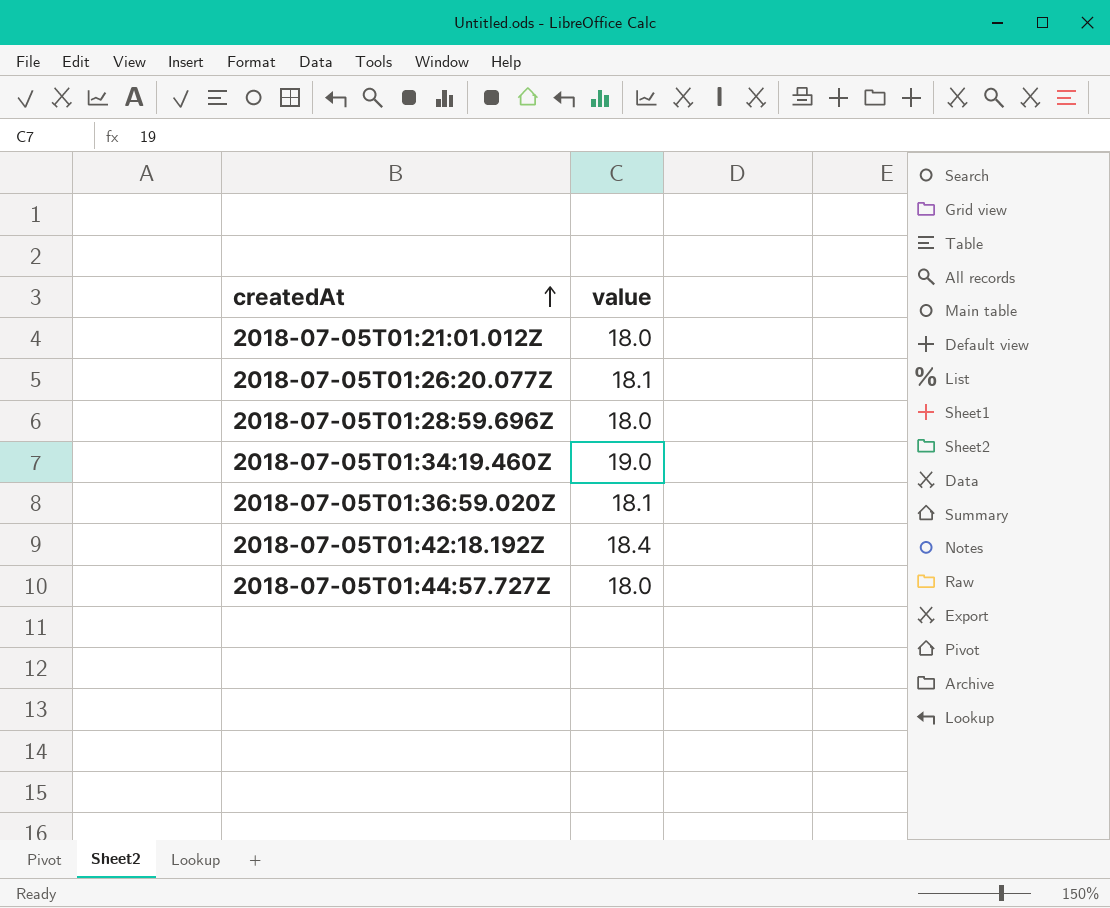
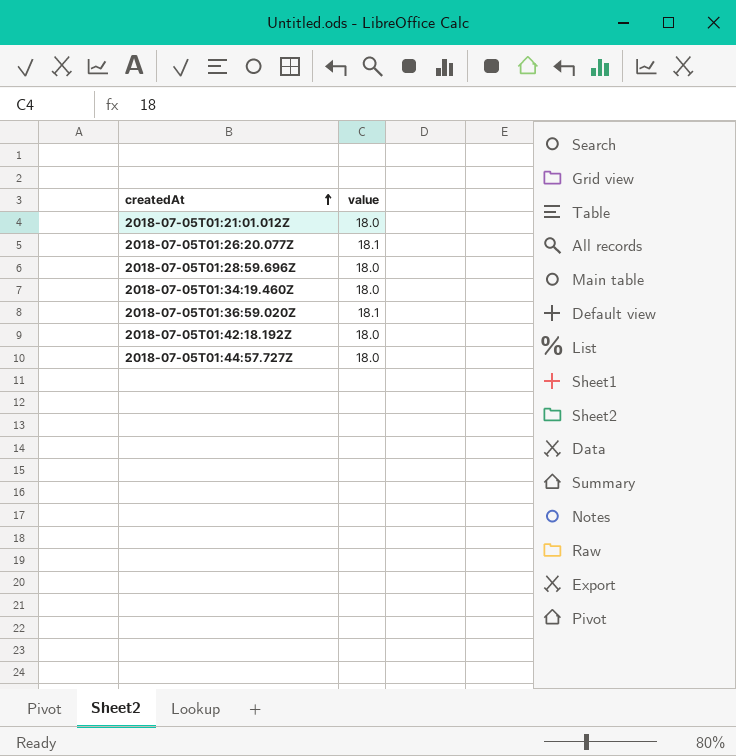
2018-07-05T01:34:19.460Z | value: 19.0 -> 18.0
2018-07-05T01:42:18.192Z | value: 18.4 -> 18.0

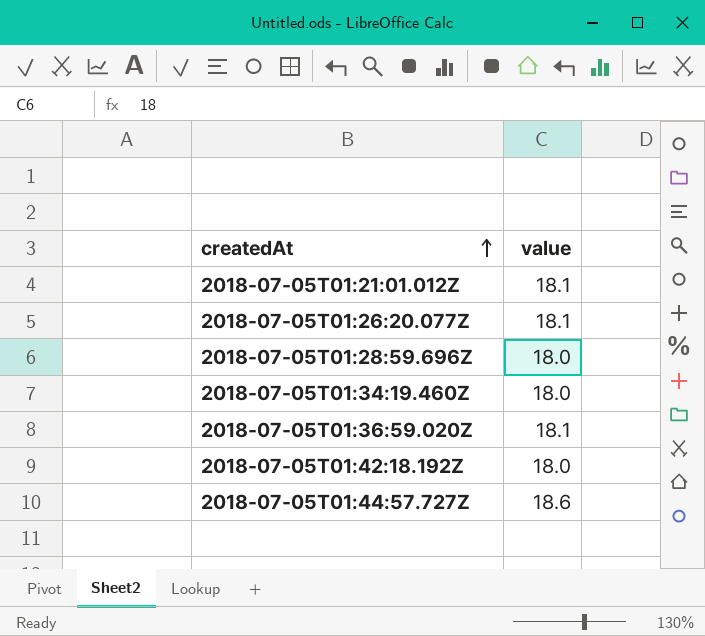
2018-07-05T01:21:01.012Z | value: 18.0 -> 18.1
2018-07-05T01:44:57.727Z | value: 18.0 -> 18.6

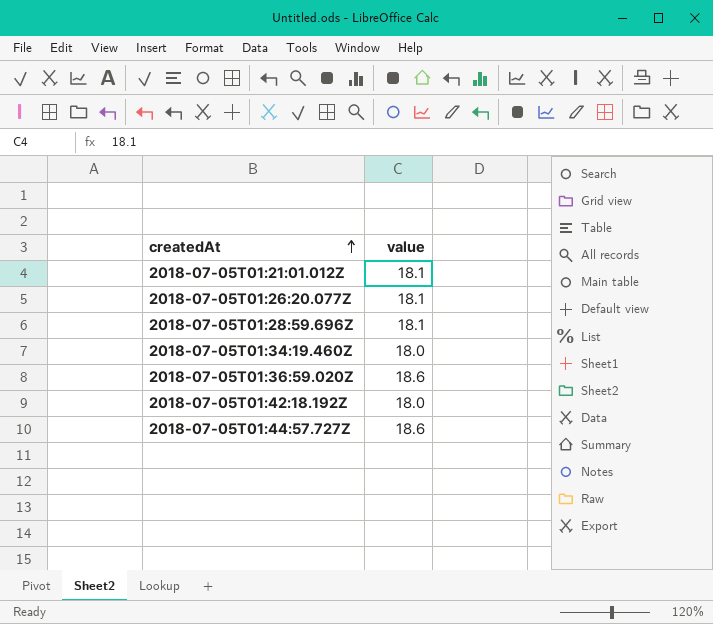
2018-07-05T01:28:59.696Z | value: 18.0 -> 18.1
2018-07-05T01:36:59.020Z | value: 18.1 -> 18.6

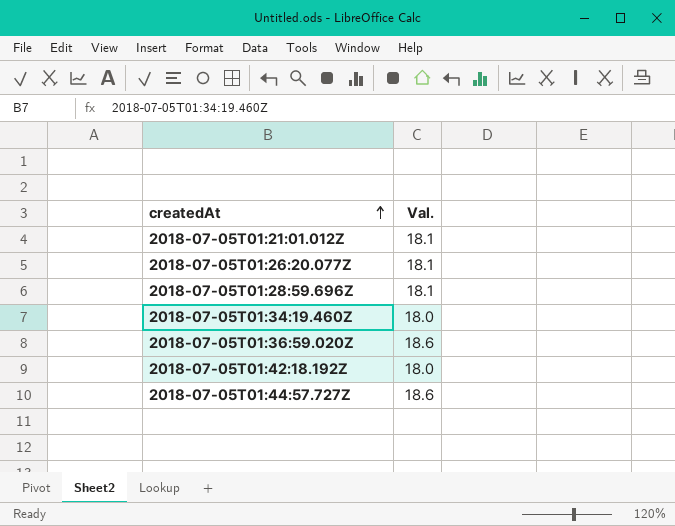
column name: value -> Val.

